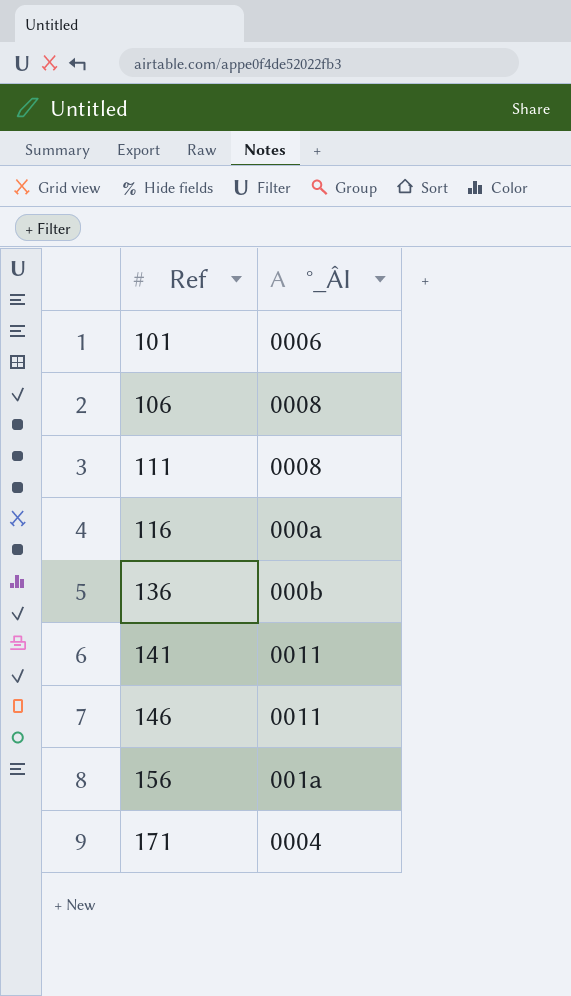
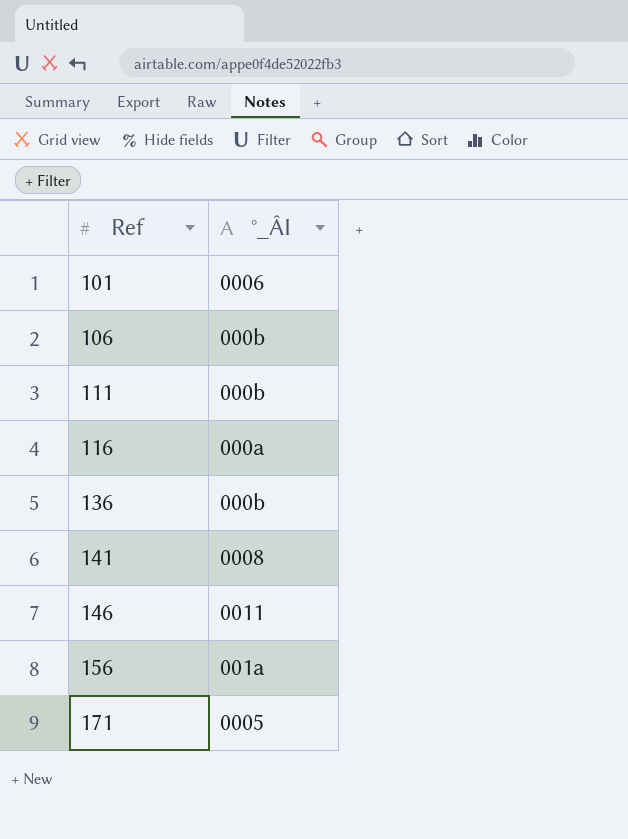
106 | °_ÂI: 0008 -> 000b
111 | °_ÂI: 0008 -> 000b
141 | °_ÂI: 0011 -> 0008
171 | °_ÂI: 0004 -> 0005

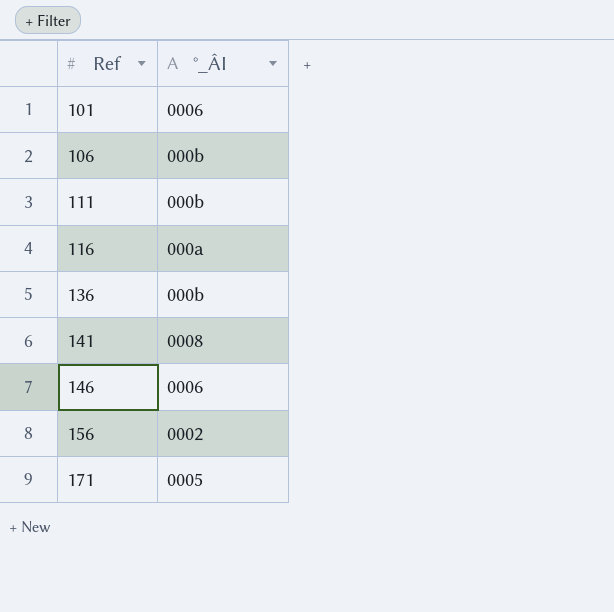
146 | °_ÂI: 0011 -> 0006
156 | °_ÂI: 001a -> 0002

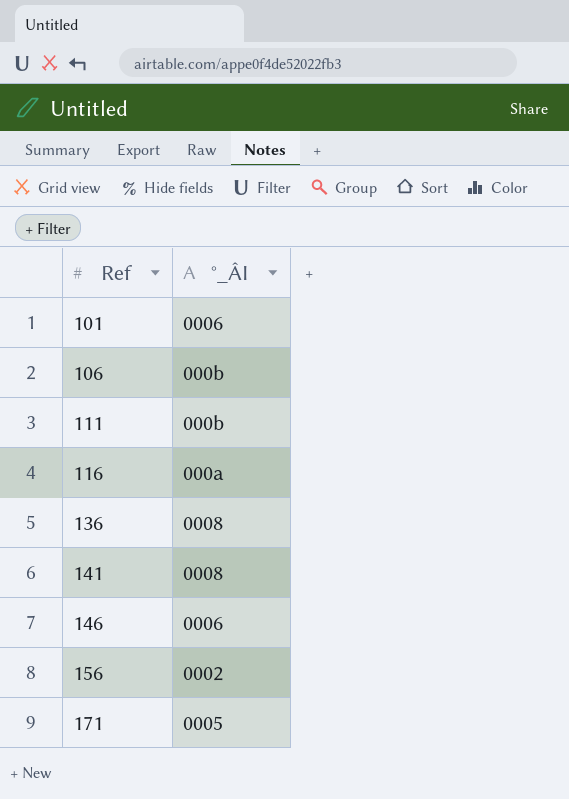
136 | °_ÂI: 000b -> 0008

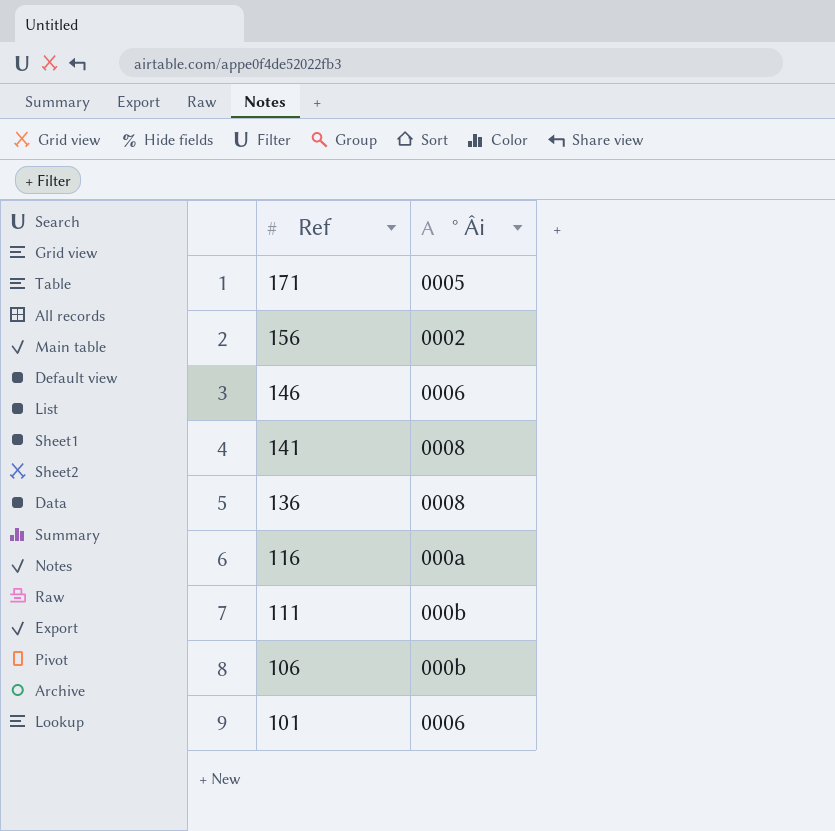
row order: Ref ascending -> Ref descending
column name: °_ÂI -> ° Âi

